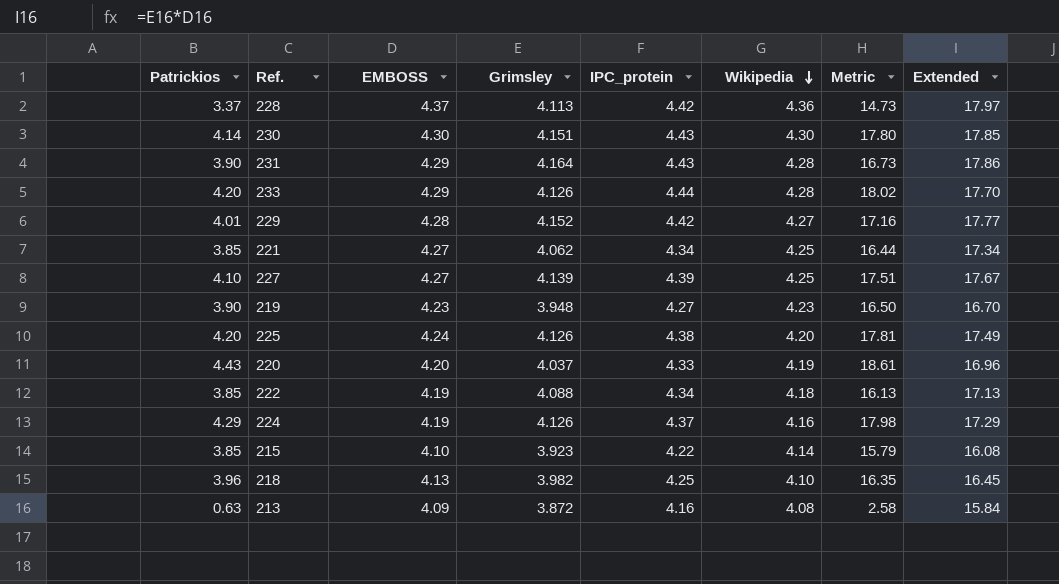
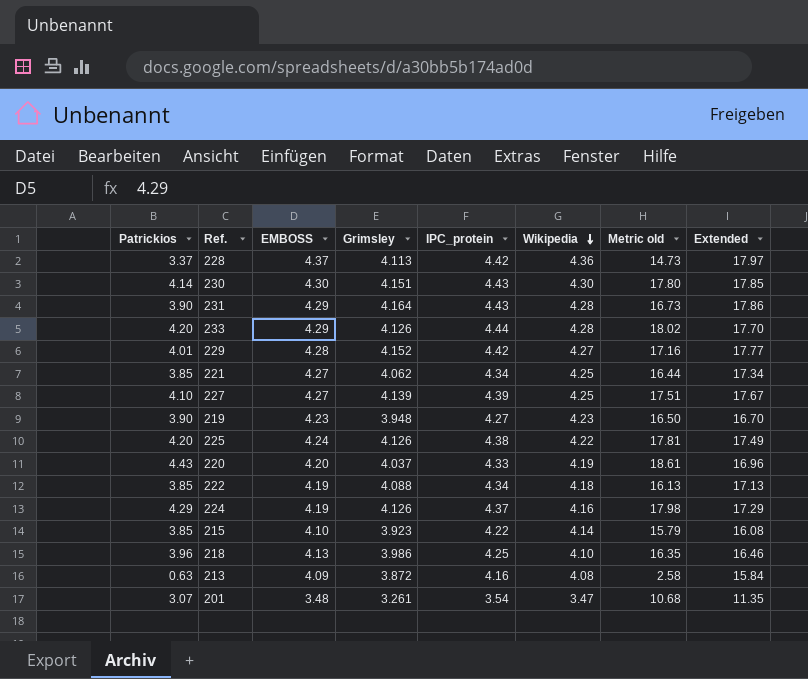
column name: Metric -> Metric old
225 | Wikipedia: 4.20 -> 4.22
218 | Grimsley: 3.982 -> 3.986
218 | Extended: 16.45 -> 16.46
row 201: none -> 3.07 | 3.48 | 3.261 | 3.54 | 3.47 | 10.68 | 11.35

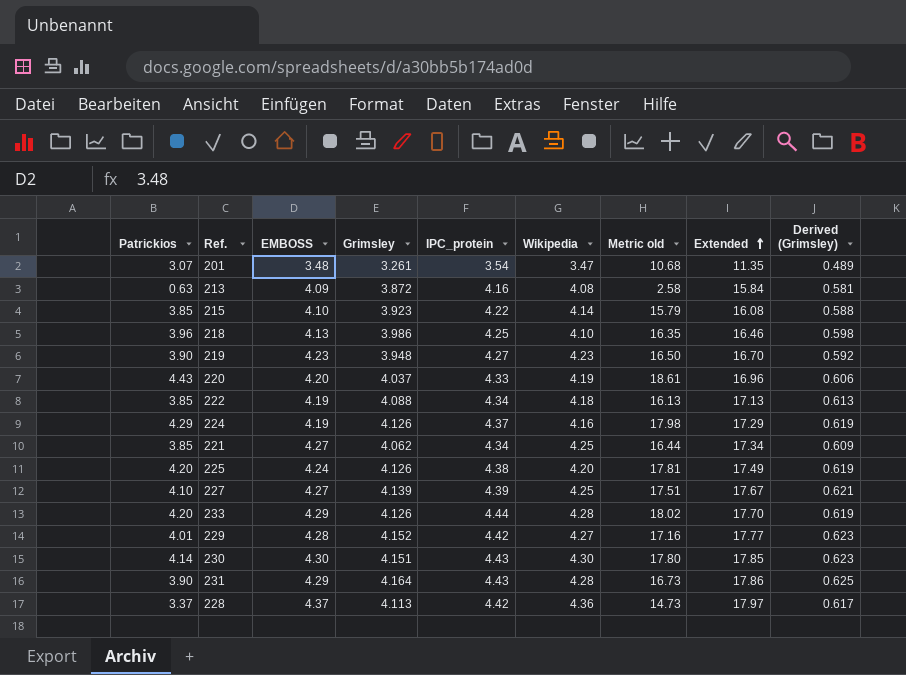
row order: Wikipedia descending -> Extended ascending
column Derived (Grimsley) | formula: none -> [Grimsley] * 0.15
225 | Wikipedia: 4.22 -> 4.20

